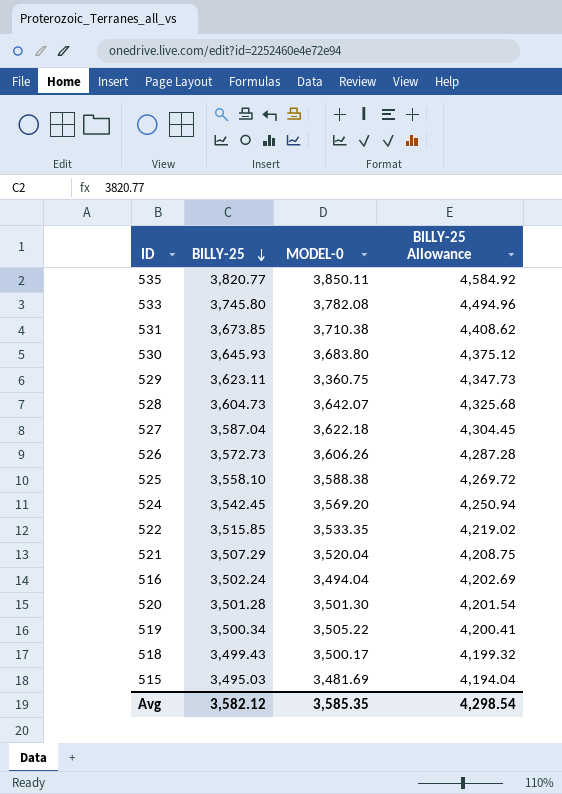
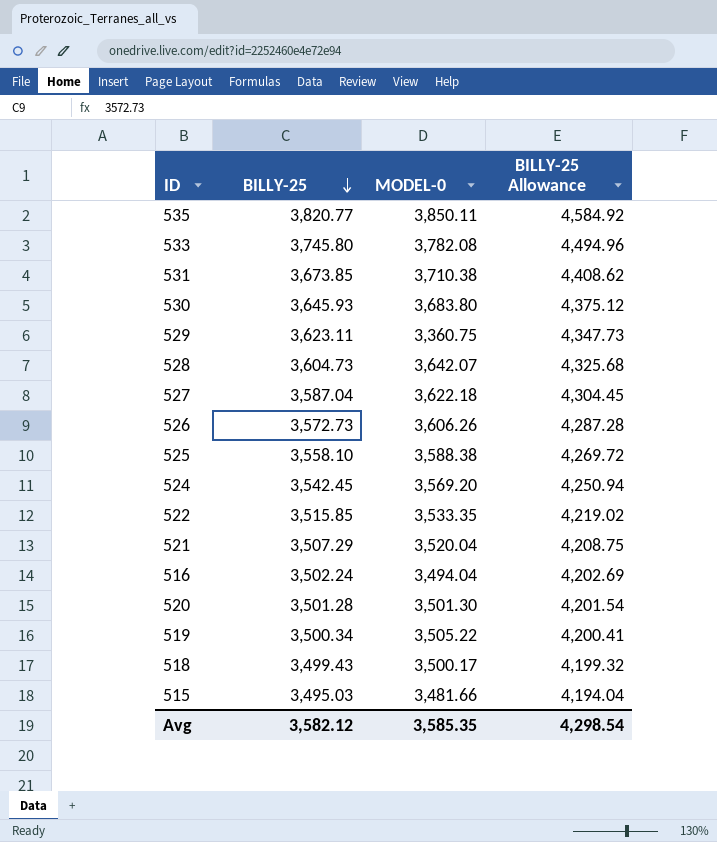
515 | MODEL-0: 3,481.69 -> 3,481.66

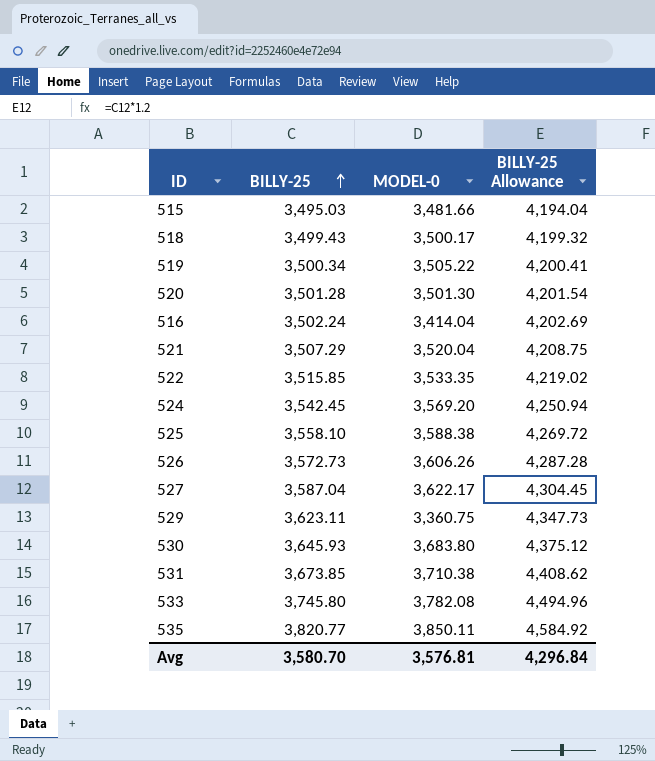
row order: BILLY-25 descending -> BILLY-25 ascending
row 528: 3,604.73 | 3,642.07 | 4,325.68 -> none
516 | MODEL-0: 3,494.04 -> 3,414.04
527 | MODEL-0: 3,622.18 -> 3,622.17
Avg | BILLY-25: 3,582.12 -> 3,580.70
Avg | MODEL-0: 3,585.35 -> 3,576.81
Avg | BILLY-25 Allowance: 4,298.54 -> 4,296.84

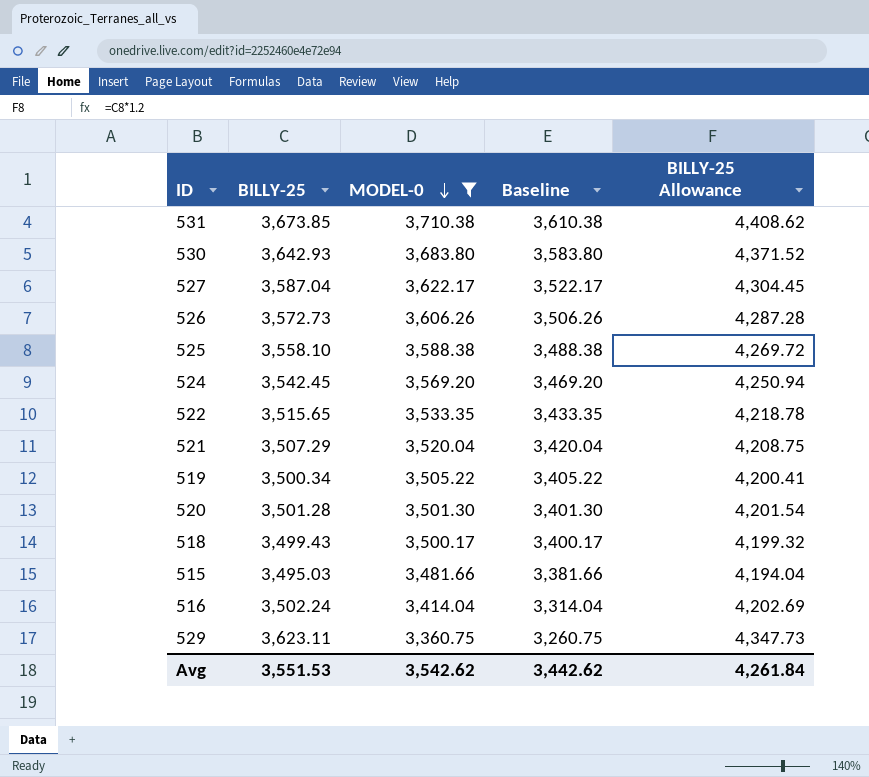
filter: none -> MODEL-0 <= 3,710.38
row order: BILLY-25 ascending -> MODEL-0 descending
column Baseline | formula: none -> [MODEL-0] - 100
530 | BILLY-25: 3,645.93 -> 3,642.93
530 | BILLY-25 Allowance: 4,375.12 -> 4,371.52
522 | BILLY-25: 3,515.85 -> 3,515.65
522 | BILLY-25 Allowance: 4,219.02 -> 4,218.78
Avg | BILLY-25: 3,580.70 -> 3,551.53
Avg | MODEL-0: 3,576.81 -> 3,542.62
Avg | BILLY-25 Allowance: 4,296.84 -> 4,261.84

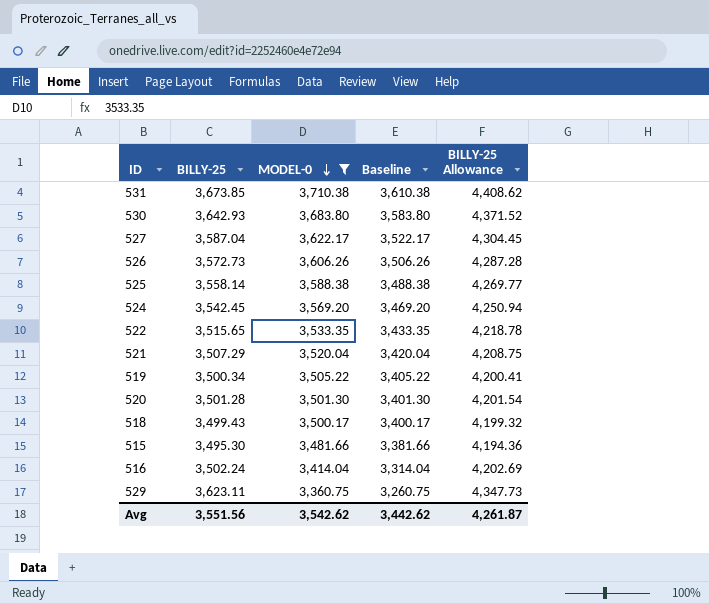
525 | BILLY-25: 3,558.10 -> 3,558.14
525 | BILLY-25 Allowance: 4,269.72 -> 4,269.77
515 | BILLY-25: 3,495.03 -> 3,495.30
515 | BILLY-25 Allowance: 4,194.04 -> 4,194.36
Avg | BILLY-25: 3,551.53 -> 3,551.56
Avg | BILLY-25 Allowance: 4,261.84 -> 4,261.87

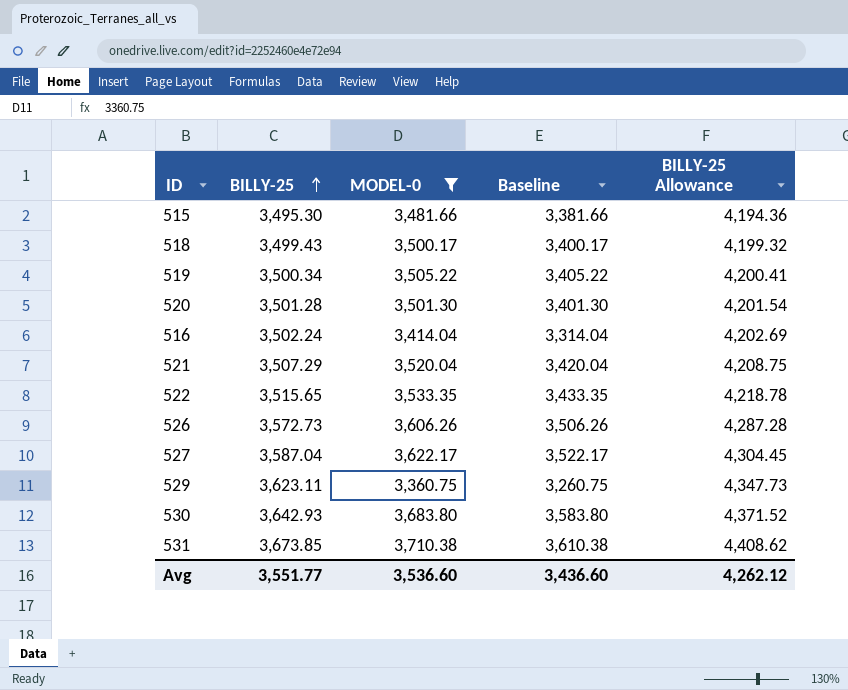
row order: MODEL-0 descending -> BILLY-25 ascending
row 525: 3,558.14 | 3,588.38 | 3,488.38 | 4,269.77 -> none
row 524: 3,542.45 | 3,569.20 | 3,469.20 | 4,250.94 -> none
Avg | BILLY-25: 3,551.56 -> 3,551.77
Avg | MODEL-0: 3,542.62 -> 3,536.60
Avg | Baseline: 3,442.62 -> 3,436.60
Avg | BILLY-25 Allowance: 4,261.87 -> 4,262.12

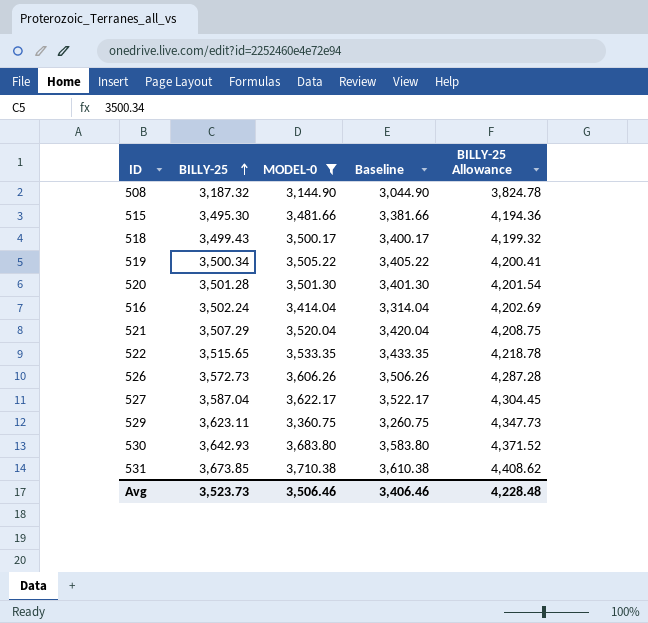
row 508: none -> 3,187.32 | 3,144.90 | 3,044.90 | 3,824.78
Avg | BILLY-25: 3,551.77 -> 3,523.73
Avg | MODEL-0: 3,536.60 -> 3,506.46
Avg | Baseline: 3,436.60 -> 3,406.46
Avg | BILLY-25 Allowance: 4,262.12 -> 4,228.48

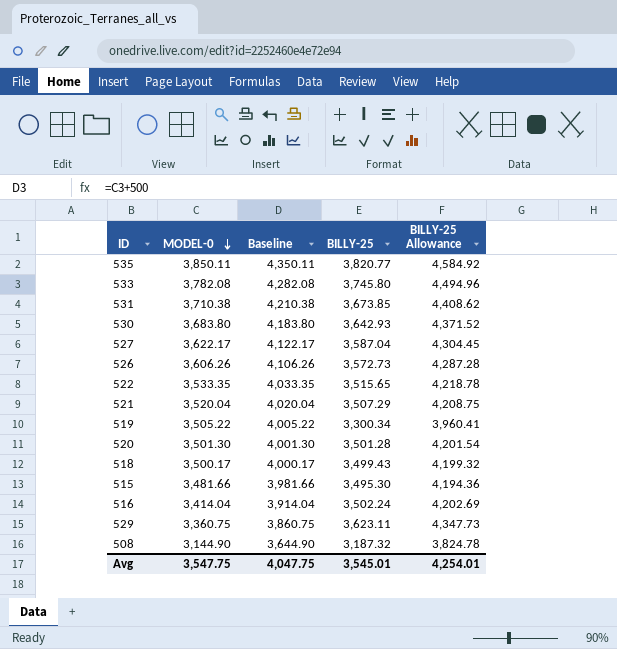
filter: MODEL-0 <= 3,710.38 -> none
row order: BILLY-25 ascending -> MODEL-0 descending
column Baseline | formula: [MODEL-0] - 100 -> [MODEL-0] + 500
column BILLY-25 | position: 2 -> 4
519 | BILLY-25: 3,500.34 -> 3,300.34
519 | BILLY-25 Allowance: 4,200.41 -> 3,960.41
Avg | MODEL-0: 3,506.46 -> 3,547.75
Avg | Baseline: 3,406.46 -> 4,047.75
Avg | BILLY-25: 3,523.73 -> 3,545.01
Avg | BILLY-25 Allowance: 4,228.48 -> 4,254.01

